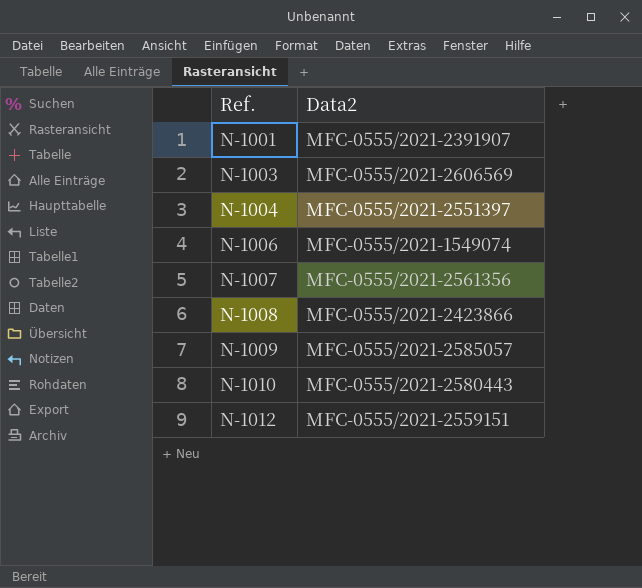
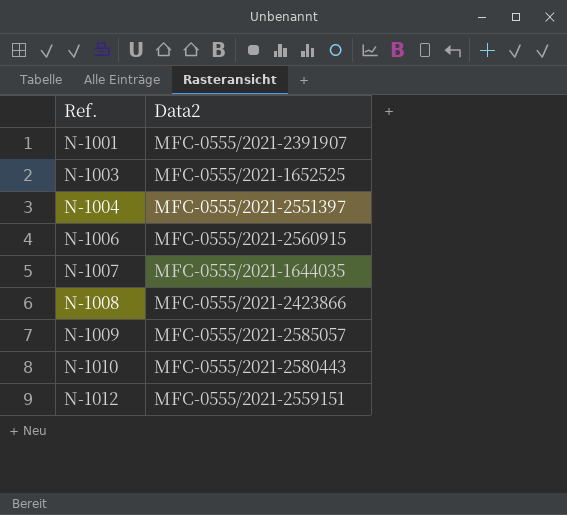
N-1003 | Data2: MFC-0555/2021-2606569 -> MFC-0555/2021-1652525
N-1006 | Data2: MFC-0555/2021-1549074 -> MFC-0555/2021-2560915
N-1007 | Data2: MFC-0555/2021-2561356 -> MFC-0555/2021-1644035

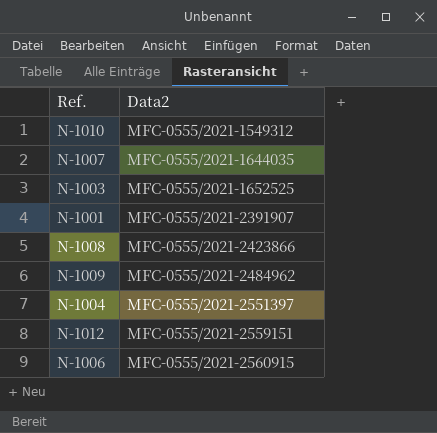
row order: Ref. ascending -> Data2 ascending
N-1010 | Data2: MFC-0555/2021-2580443 -> MFC-0555/2021-1549312
N-1009 | Data2: MFC-0555/2021-2585057 -> MFC-0555/2021-2484962

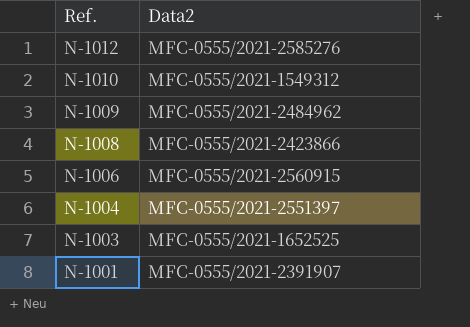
row order: Data2 ascending -> Ref. descending
row N-1007: MFC-0555/2021-1644035 -> none
N-1012 | Data2: MFC-0555/2021-2559151 -> MFC-0555/2021-2585276

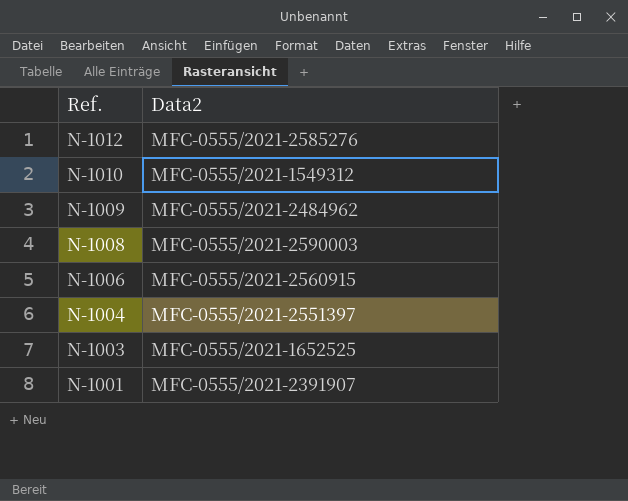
N-1008 | Data2: MFC-0555/2021-2423866 -> MFC-0555/2021-2590003

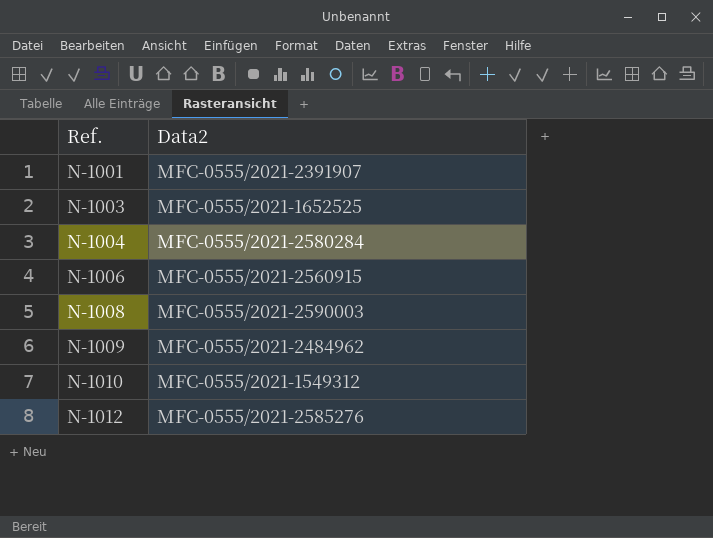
row order: Ref. descending -> Ref. ascending
N-1004 | Data2: MFC-0555/2021-2551397 -> MFC-0555/2021-2580284

